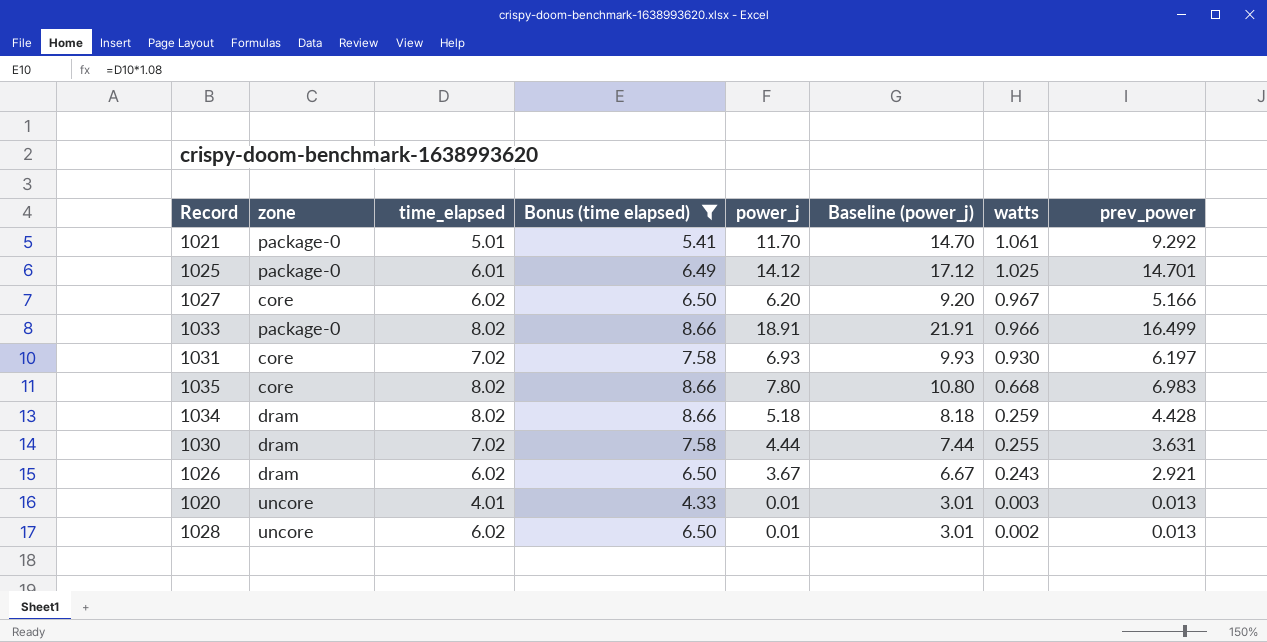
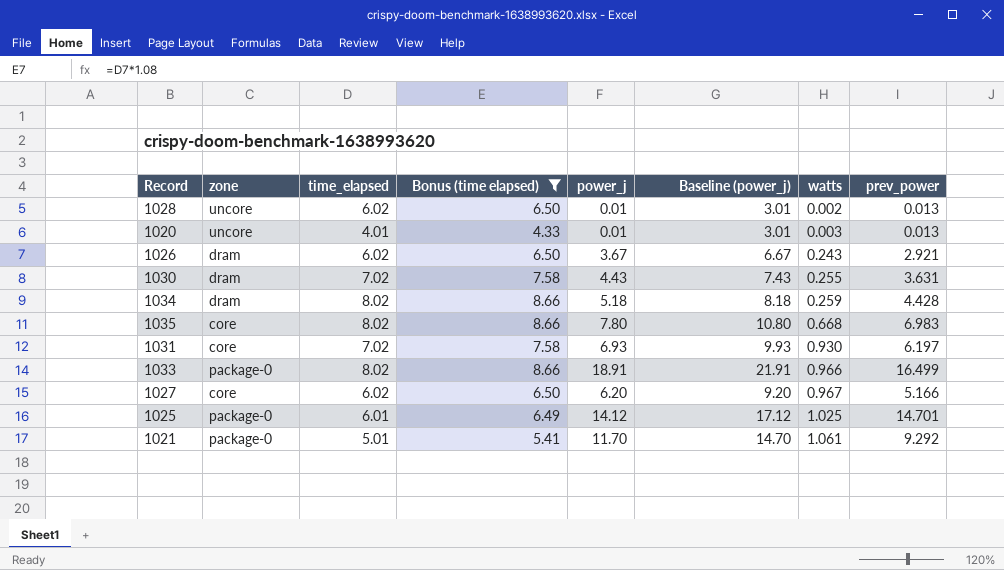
row order: watts descending -> watts ascending
1030 | power_j: 4.44 -> 4.43
1030 | Baseline (power_j): 7.44 -> 7.43

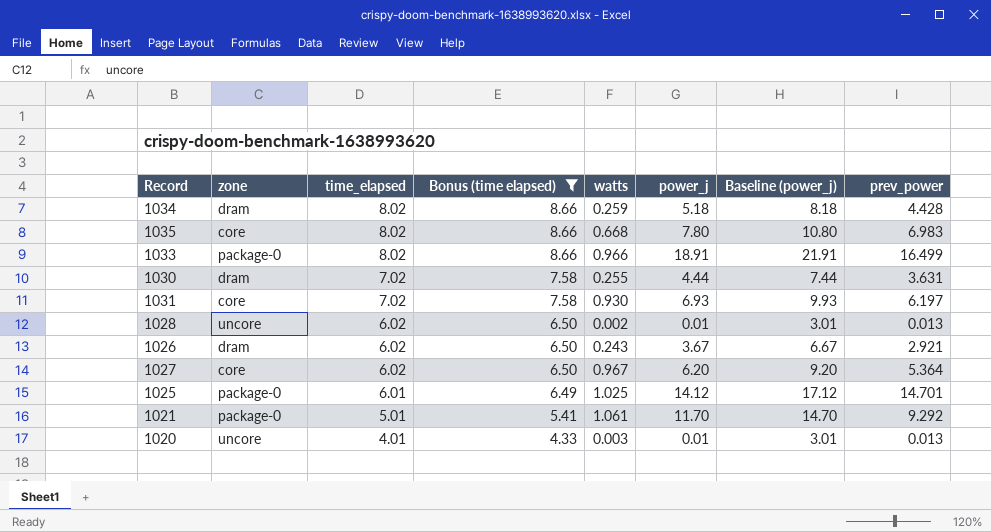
row order: watts ascending -> time_elapsed descending
column watts | position: 7 -> 5
1030 | power_j: 4.43 -> 4.44
1030 | Baseline (power_j): 7.43 -> 7.44
1027 | prev_power: 5.166 -> 5.364

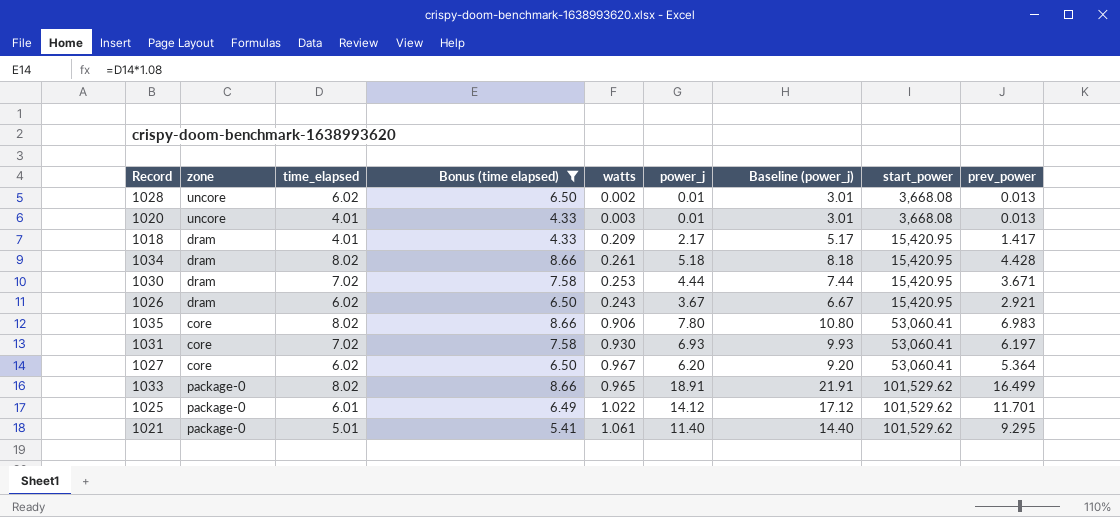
row order: time_elapsed descending -> start_power ascending
column start_power | position: none -> 8
row 1018: none -> dram | 4.01 | 4.33 | 0.209 | 2.17 | 5.17 | 15,420.95 | 1.417
1034 | watts: 0.259 -> 0.261
1030 | watts: 0.255 -> 0.253
1030 | prev_power: 3.631 -> 3.671
1035 | watts: 0.668 -> 0.906
1033 | watts: 0.966 -> 0.965
1025 | watts: 1.025 -> 1.022
1025 | prev_power: 14.701 -> 11.701
1021 | power_j: 11.70 -> 11.40
1021 | Baseline (power_j): 14.70 -> 14.40
1021 | prev_power: 9.292 -> 9.295

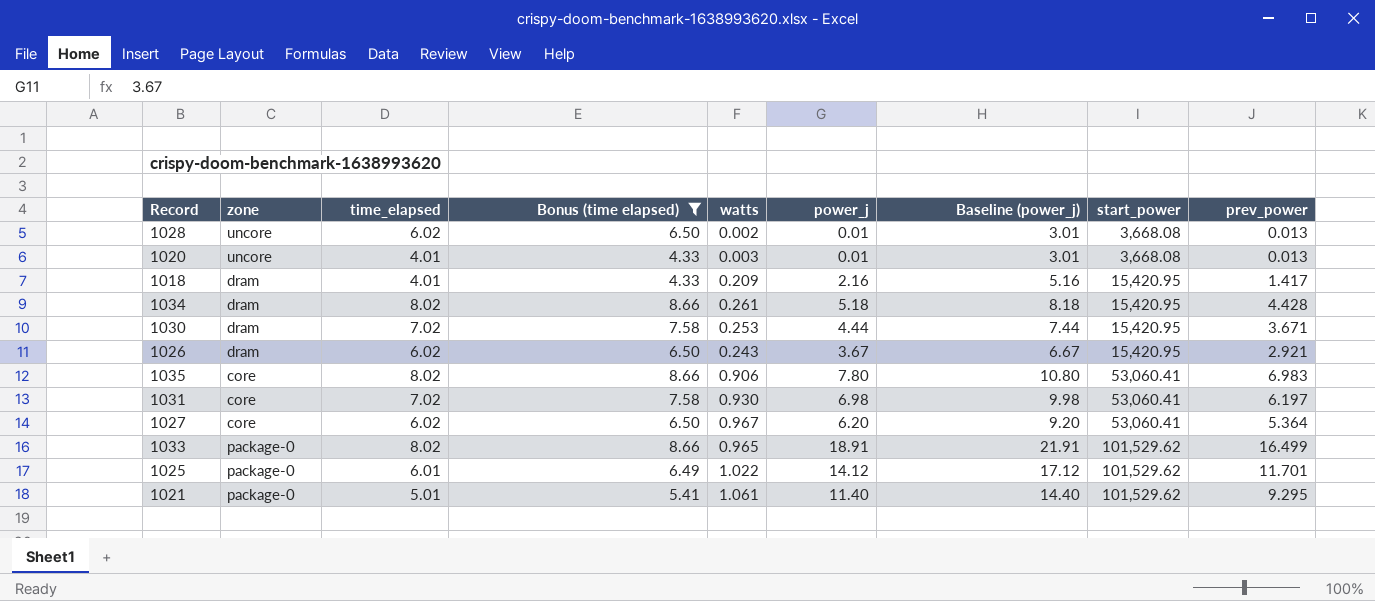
1018 | power_j: 2.17 -> 2.16
1018 | Baseline (power_j): 5.17 -> 5.16
1031 | power_j: 6.93 -> 6.98
1031 | Baseline (power_j): 9.93 -> 9.98

